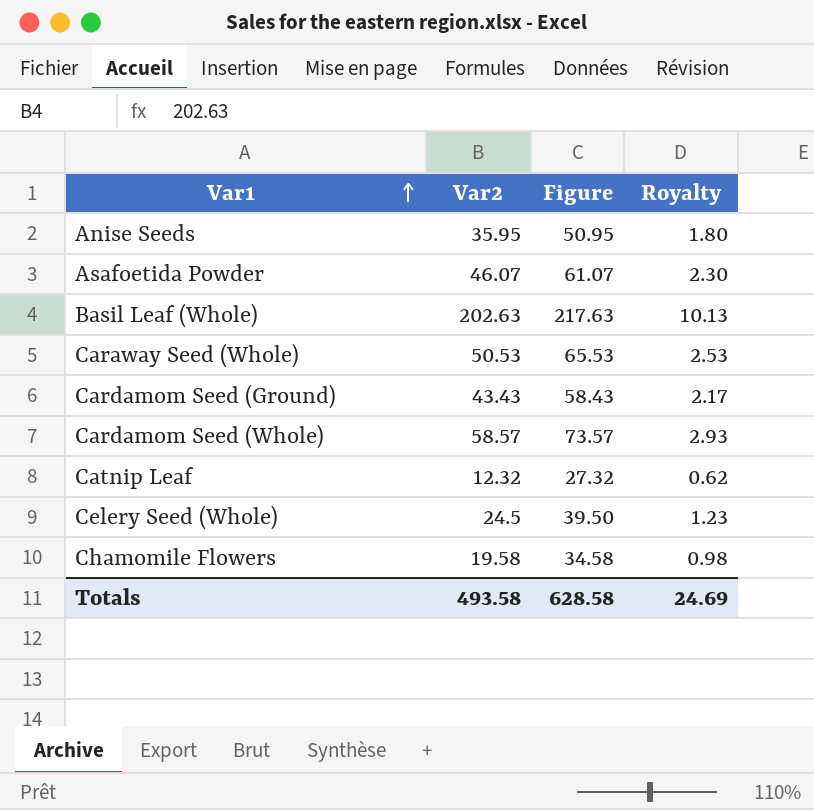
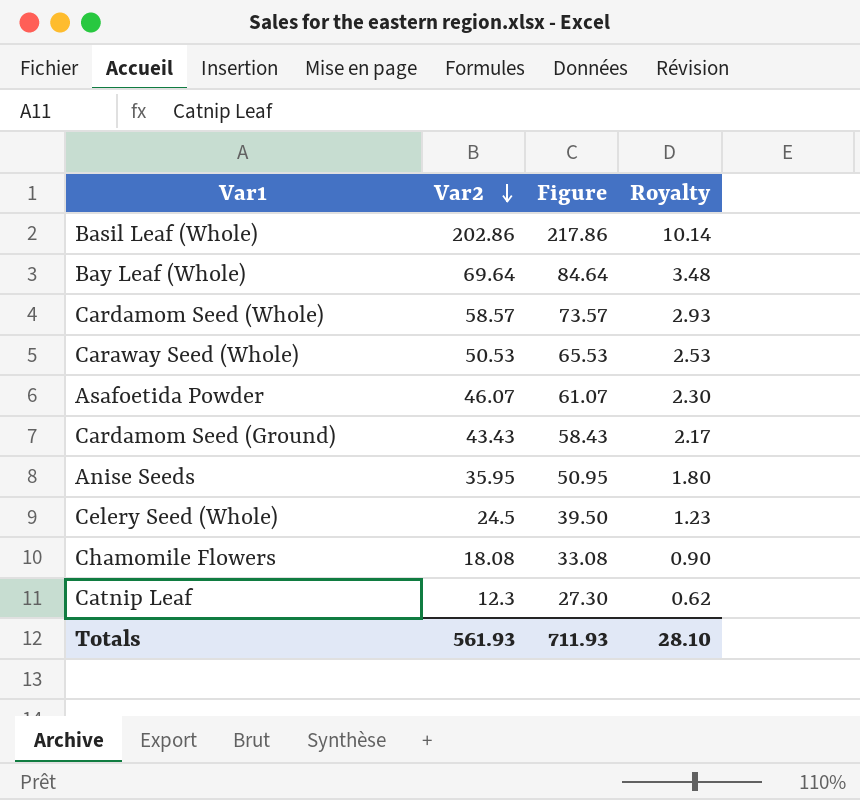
row order: Var1 ascending -> Var2 descending
Basil Leaf (Whole) | Var2: 202.63 -> 202.86
Basil Leaf (Whole) | Figure: 217.63 -> 217.86
Basil Leaf (Whole) | Royalty: 10.13 -> 10.14
row Bay Leaf (Whole): none -> 69.64 | 84.64 | 3.48
Chamomile Flowers | Var2: 19.58 -> 18.08
Chamomile Flowers | Figure: 34.58 -> 33.08
Chamomile Flowers | Royalty: 0.98 -> 0.90
Catnip Leaf | Var2: 12.32 -> 12.3
Catnip Leaf | Figure: 27.32 -> 27.30
Totals | Var2: 493.58 -> 561.93
Totals | Figure: 628.58 -> 711.93
Totals | Royalty: 24.69 -> 28.10

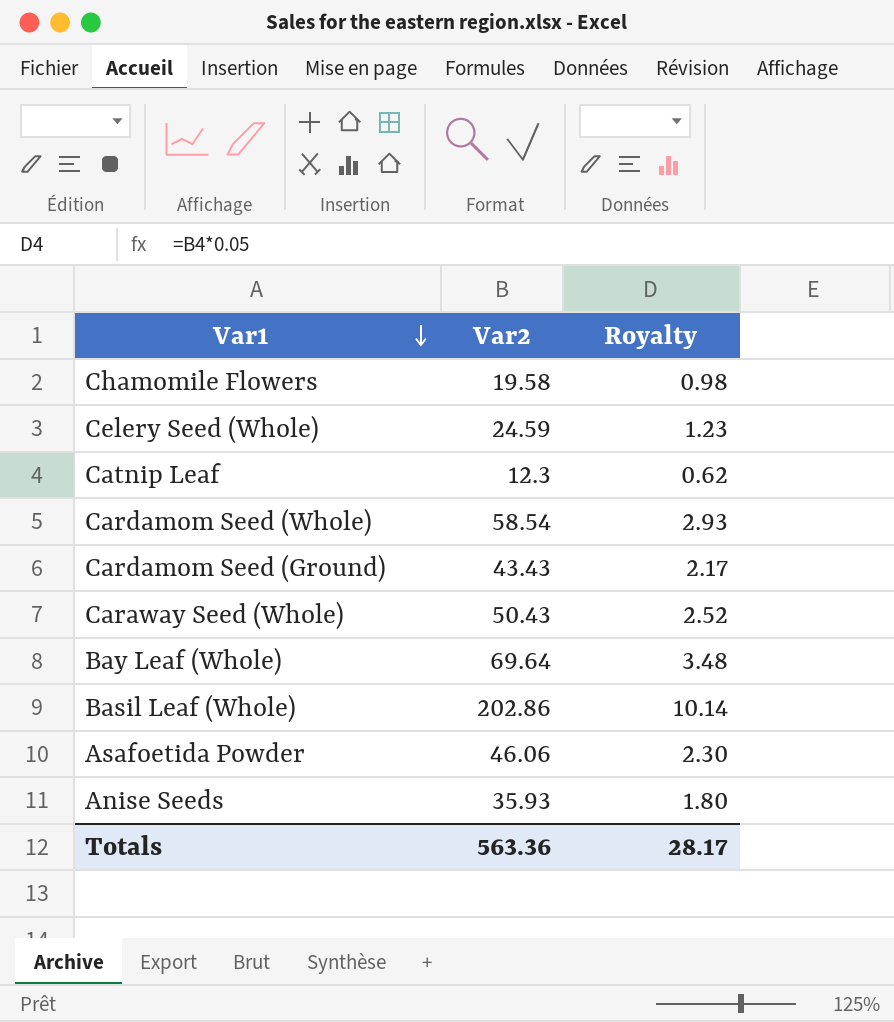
row order: Var2 descending -> Var1 descending
column Figure | formula: [Var2] + 15 -> none
Chamomile Flowers | Var2: 18.08 -> 19.58
Chamomile Flowers | Royalty: 0.90 -> 0.98
Celery Seed (Whole) | Var2: 24.5 -> 24.59
Cardamom Seed (Whole) | Var2: 58.57 -> 58.54
Caraway Seed (Whole) | Var2: 50.53 -> 50.43
Caraway Seed (Whole) | Royalty: 2.53 -> 2.52
Asafoetida Powder | Var2: 46.07 -> 46.06
Anise Seeds | Var2: 35.95 -> 35.93
Totals | Var2: 561.93 -> 563.36
Totals | Royalty: 28.10 -> 28.17

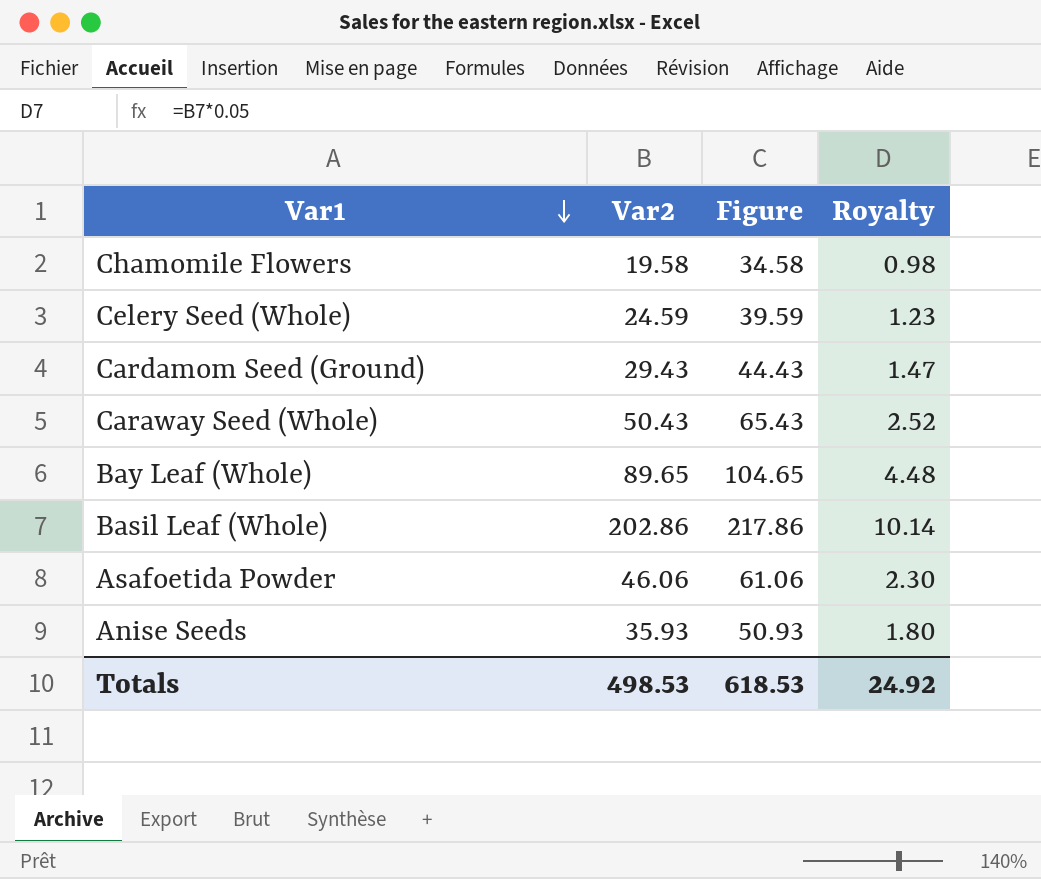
column Figure | formula: none -> [Var2] + 15
row Catnip Leaf: 12.3 | 0.62 -> none
row Cardamom Seed (Whole): 58.54 | 2.93 -> none
Cardamom Seed (Ground) | Var2: 43.43 -> 29.43
Cardamom Seed (Ground) | Royalty: 2.17 -> 1.47
Bay Leaf (Whole) | Var2: 69.64 -> 89.65
Bay Leaf (Whole) | Royalty: 3.48 -> 4.48
Totals | Var2: 563.36 -> 498.53
Totals | Royalty: 28.17 -> 24.92

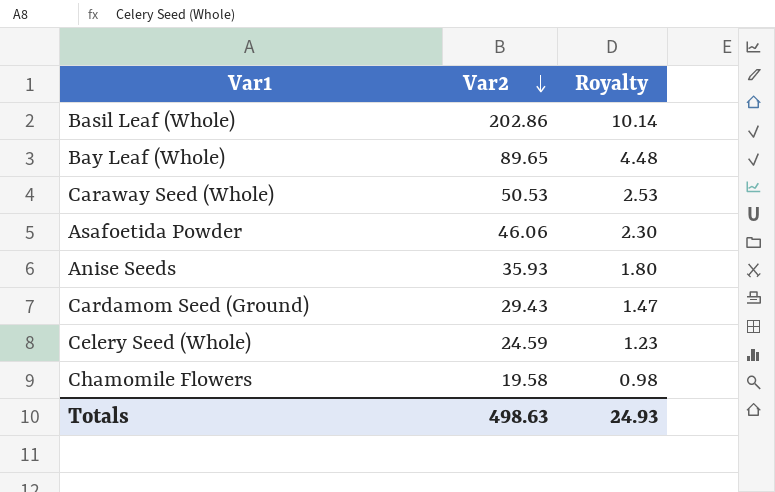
row order: Var1 descending -> Var2 descending
column Figure | formula: [Var2] + 15 -> none
Caraway Seed (Whole) | Var2: 50.43 -> 50.53
Caraway Seed (Whole) | Royalty: 2.52 -> 2.53
Totals | Var2: 498.53 -> 498.63
Totals | Royalty: 24.92 -> 24.93

